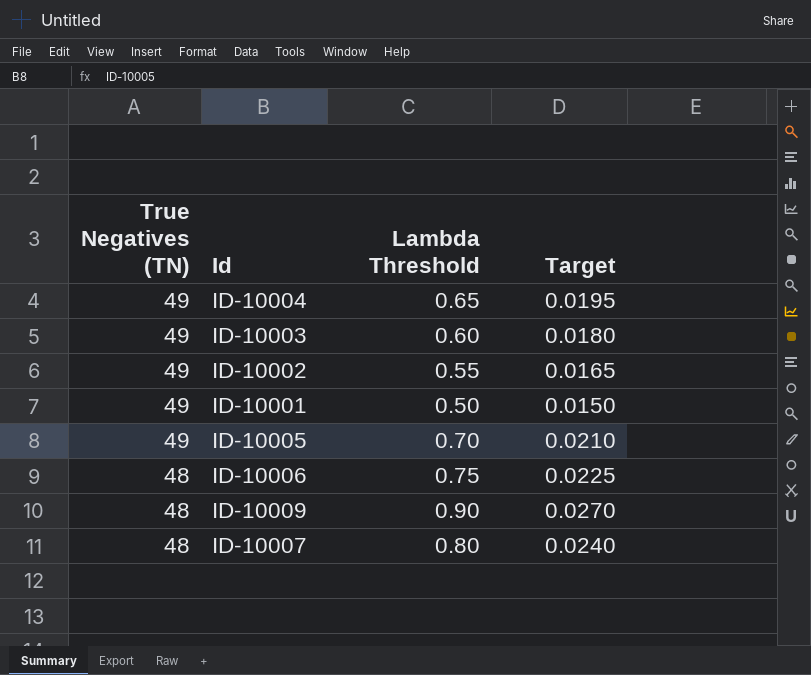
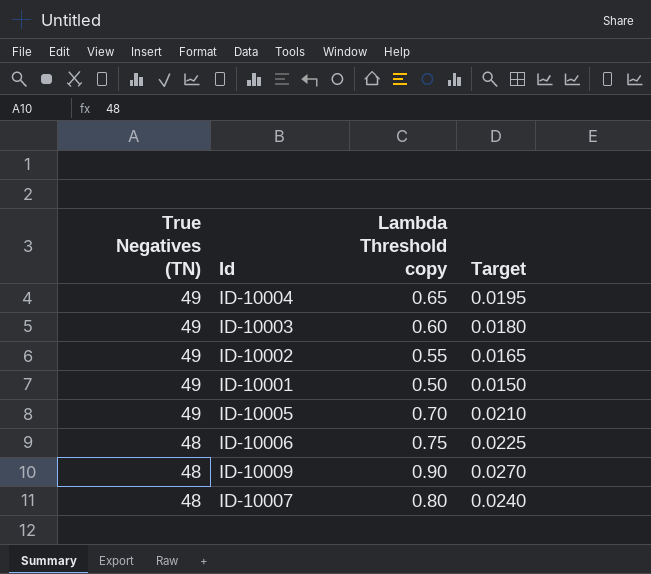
column name: Lambda Threshold -> Lambda Threshold copy

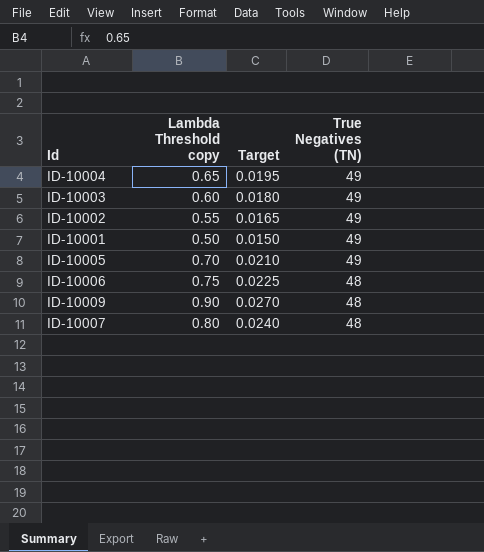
column True Negatives (TN) | position: 1 -> 4

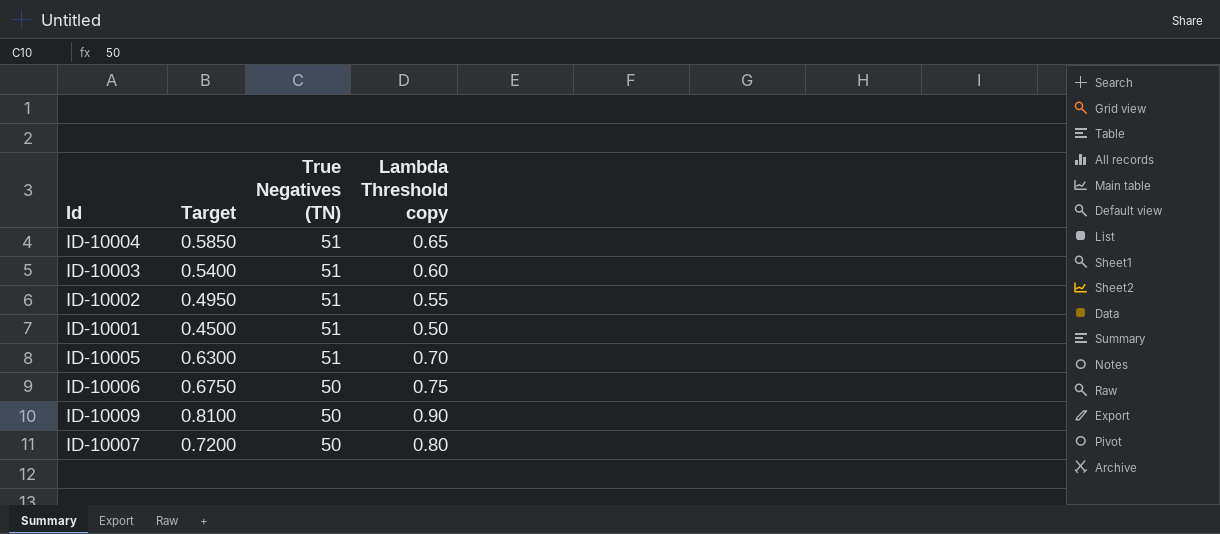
column Target | formula: [Lambda Threshold copy] * 0.03 -> [Lambda Threshold copy] * 0.9
column Lambda Threshold copy | position: 2 -> 4
ID-10004 | True Negatives (TN): 49 -> 51
ID-10003 | True Negatives (TN): 49 -> 51
ID-10002 | True Negatives (TN): 49 -> 51
ID-10001 | True Negatives (TN): 49 -> 51
ID-10005 | True Negatives (TN): 49 -> 51
ID-10006 | True Negatives (TN): 48 -> 50
ID-10009 | True Negatives (TN): 48 -> 50
ID-10007 | True Negatives (TN): 48 -> 50

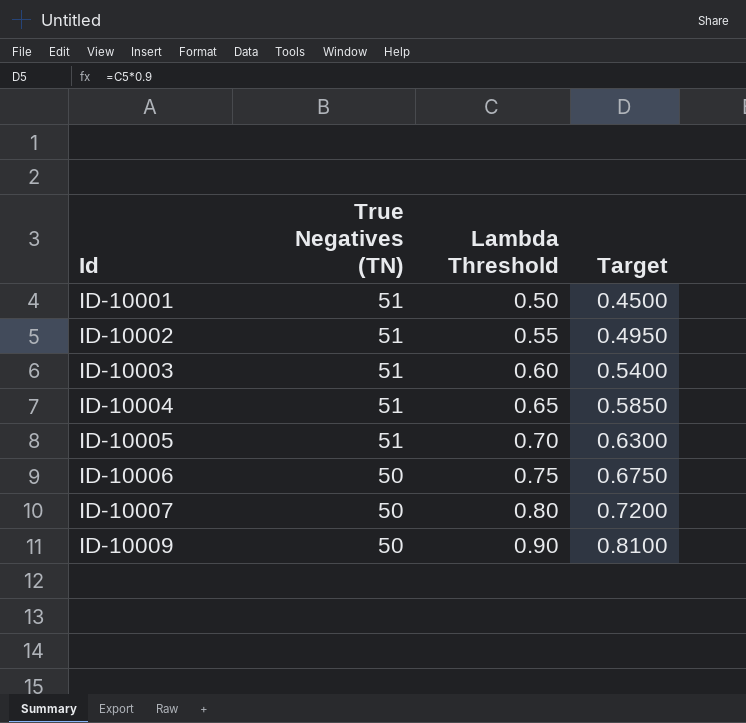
row order: True Negatives (TN) descending -> Id ascending
column name: Lambda Threshold copy -> Lambda Threshold
column Target | position: 2 -> 4

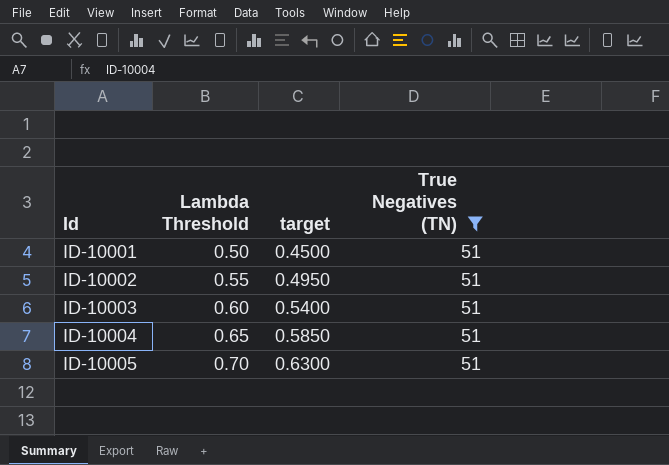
filter: none -> True Negatives (TN) = 51
column name: Target -> target
column True Negatives (TN) | position: 2 -> 4

